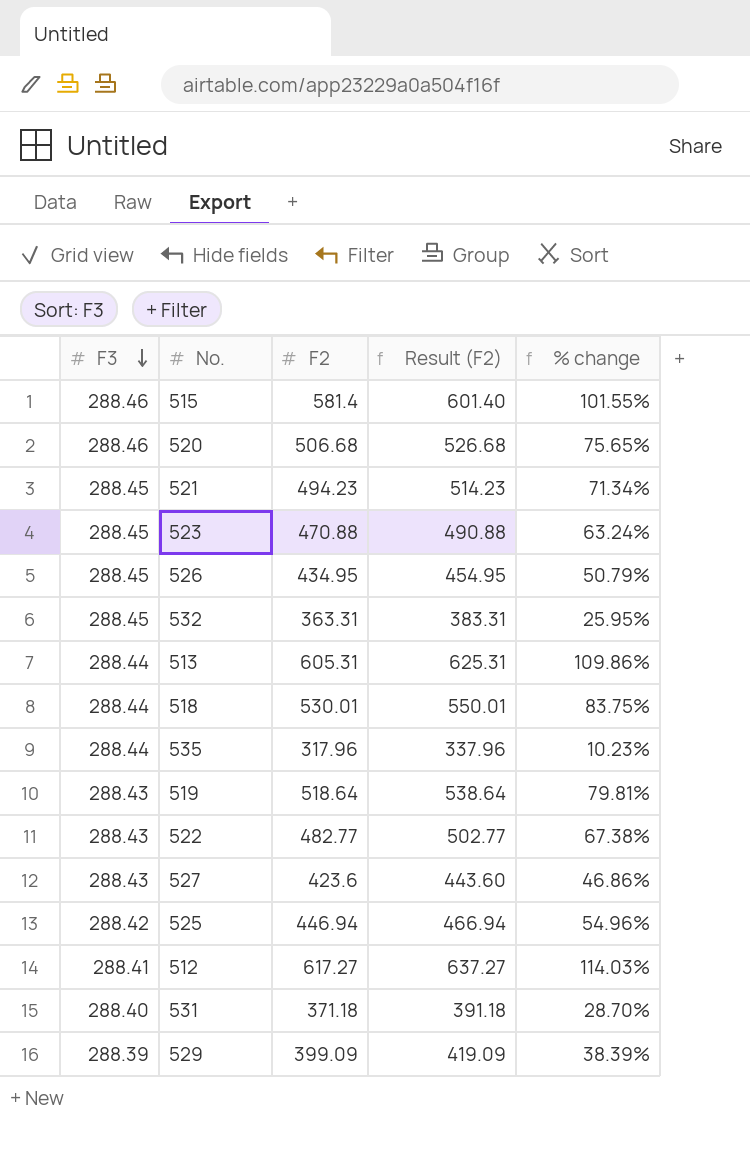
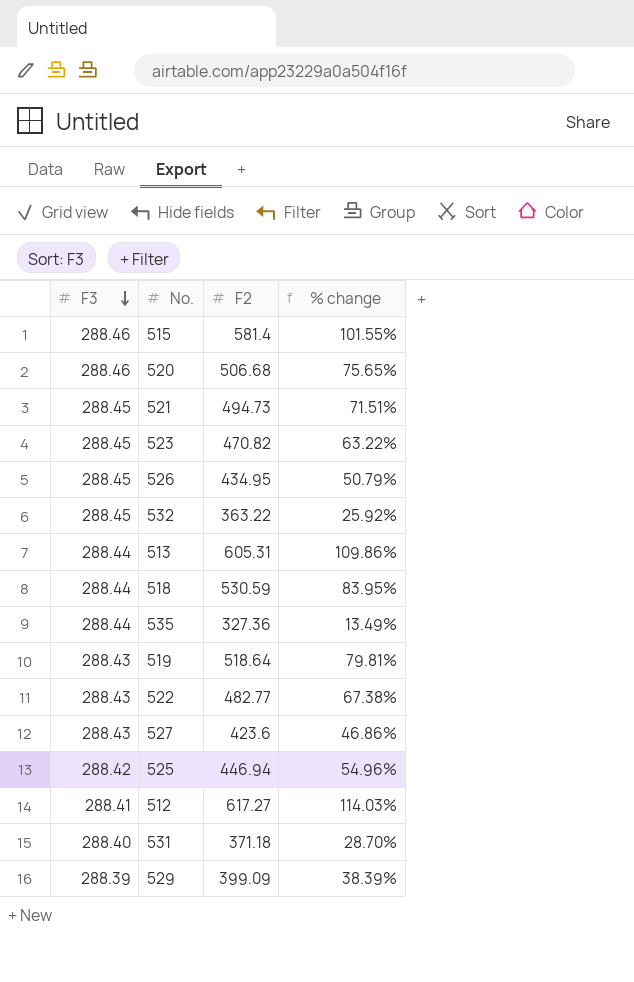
column Result (F2) | formula: [F2] + 20 -> none
521 | F2: 494.23 -> 494.73
521 | % change: 71.34% -> 71.51%
523 | F2: 470.88 -> 470.82
523 | % change: 63.24% -> 63.22%
532 | F2: 363.31 -> 363.22
532 | % change: 25.95% -> 25.92%
518 | F2: 530.01 -> 530.59
518 | % change: 83.75% -> 83.95%
535 | F2: 317.96 -> 327.36
535 | % change: 10.23% -> 13.49%

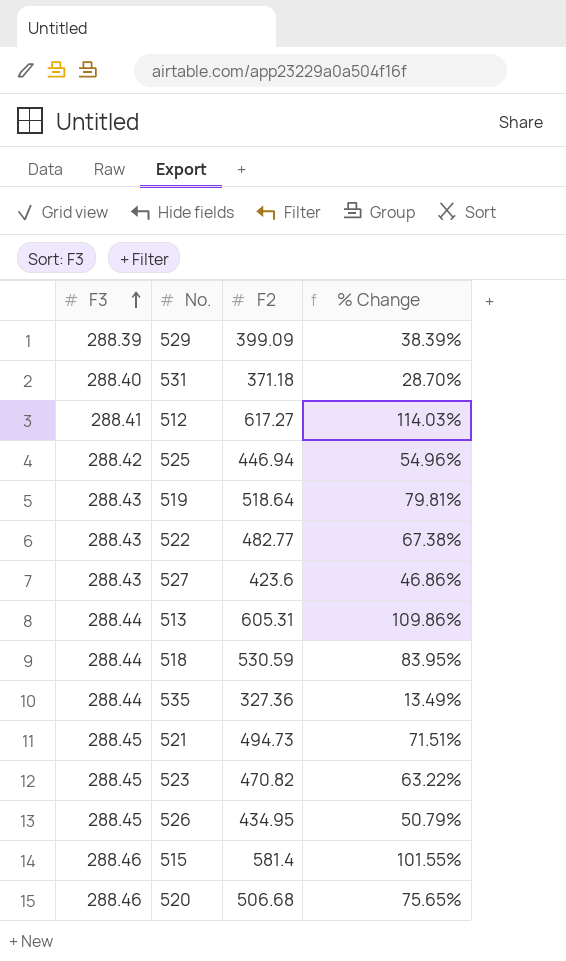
row order: F3 descending -> F3 ascending
column name: % change -> % Change
row 532: 288.45 | 363.22 | 25.92% -> none

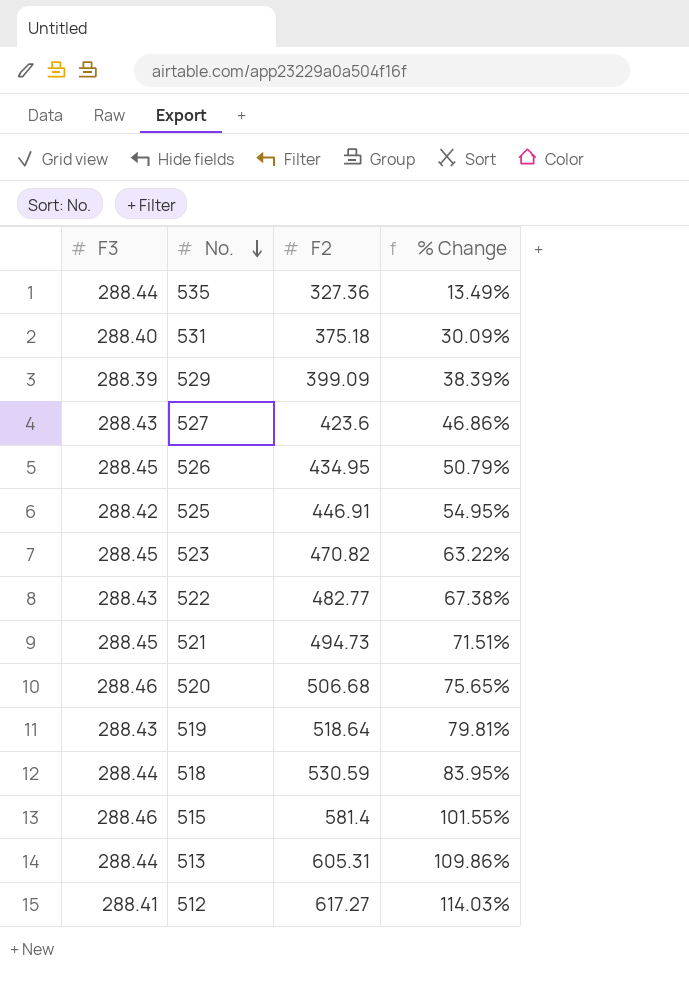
row order: F3 ascending -> No. descending
531 | F2: 371.18 -> 375.18
531 | % Change: 28.70% -> 30.09%
525 | F2: 446.94 -> 446.91
525 | % Change: 54.96% -> 54.95%

